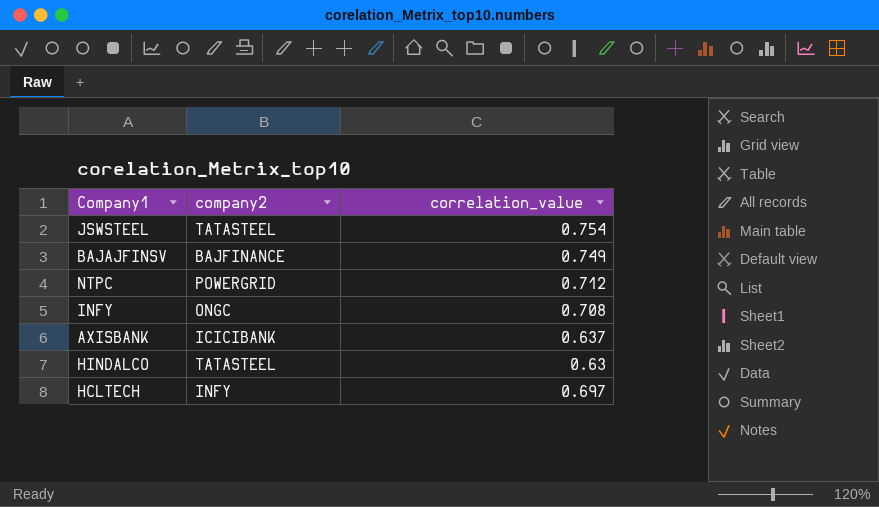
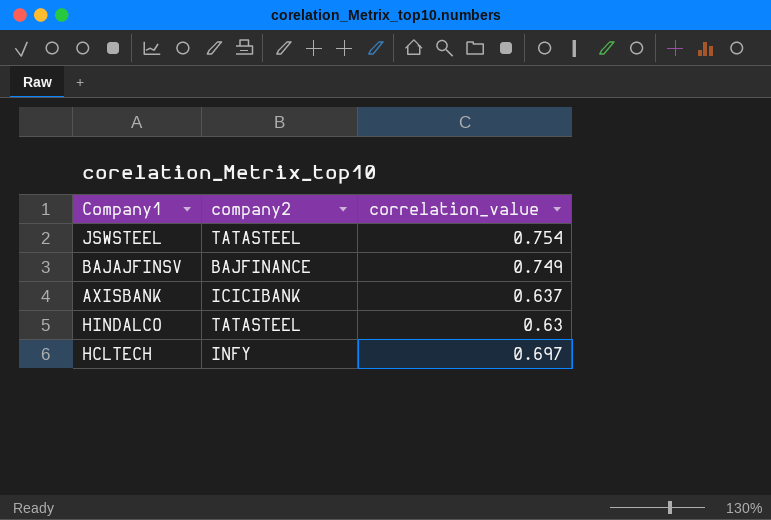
row NTPC: POWERGRID | 0.712 -> none
row INFY: ONGC | 0.708 -> none

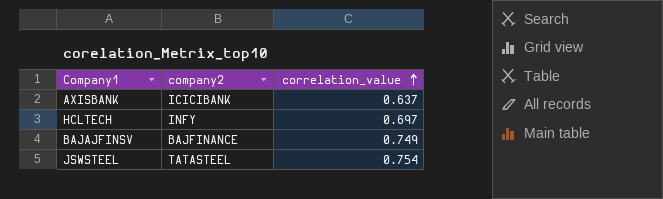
row order: none -> correlation_value ascending
row HINDALCO: TATASTEEL | 0.63 -> none

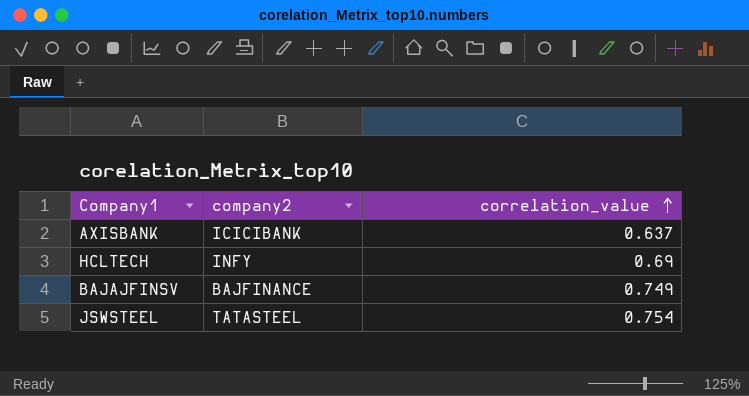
HCLTECH | correlation_value: 0.697 -> 0.69

